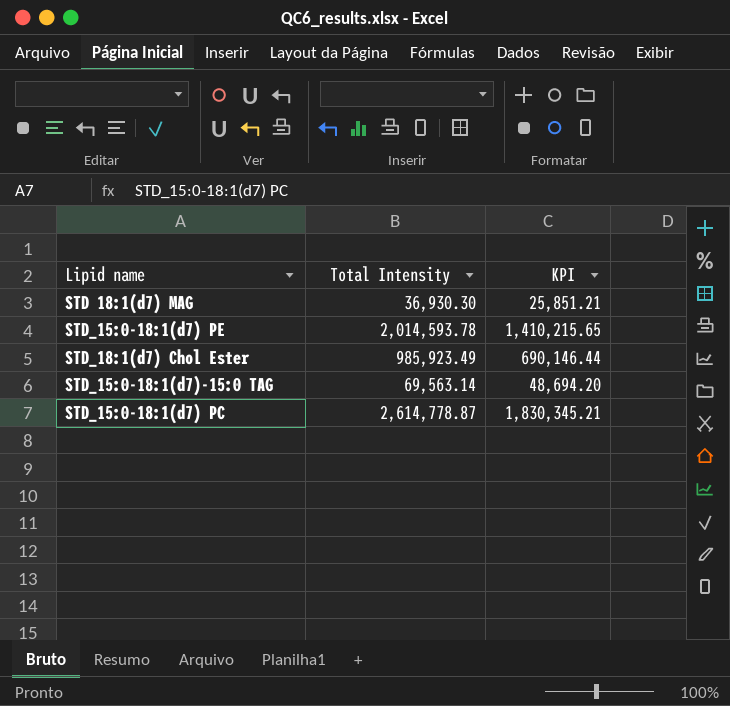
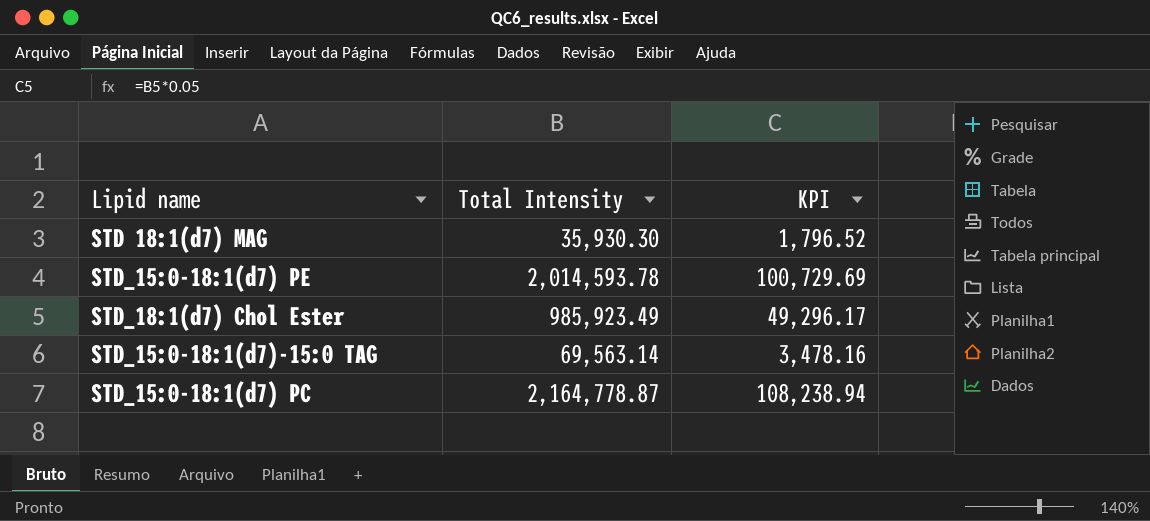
column KPI | formula: [Total Intensity] * 0.7 -> [Total Intensity] * 0.05
STD 18:1(d7) MAG | Total Intensity: 36,930.30 -> 35,930.30
STD_15:0-18:1(d7) PC | Total Intensity: 2,614,778.87 -> 2,164,778.87

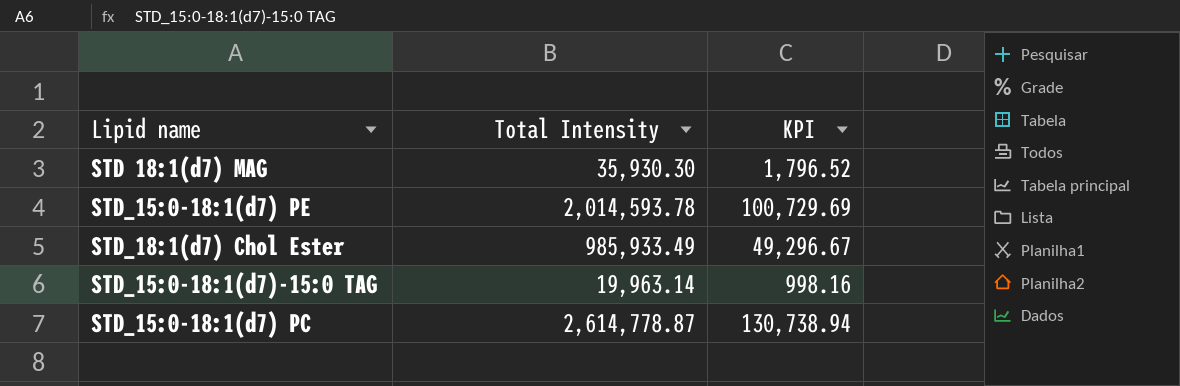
STD_18:1(d7) Chol Ester | Total Intensity: 985,923.49 -> 985,933.49
STD_18:1(d7) Chol Ester | KPI: 49,296.17 -> 49,296.67
STD_15:0-18:1(d7)-15:0 TAG | Total Intensity: 69,563.14 -> 19,963.14
STD_15:0-18:1(d7)-15:0 TAG | KPI: 3,478.16 -> 998.16
STD_15:0-18:1(d7) PC | Total Intensity: 2,164,778.87 -> 2,614,778.87
STD_15:0-18:1(d7) PC | KPI: 108,238.94 -> 130,738.94

